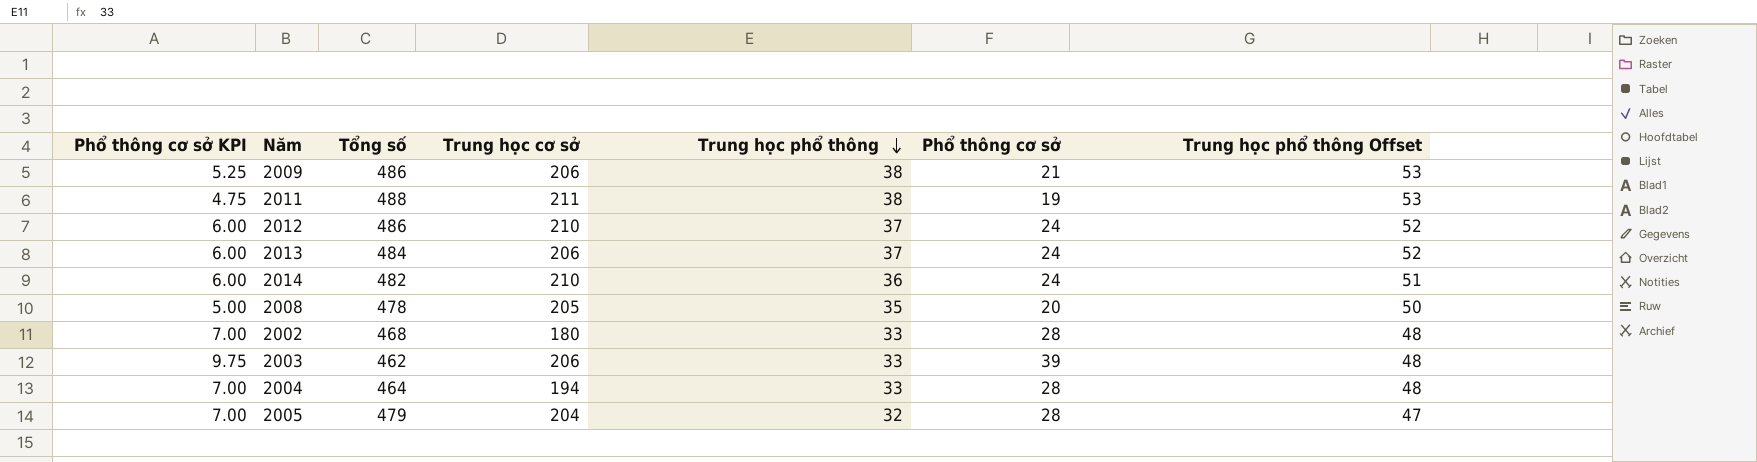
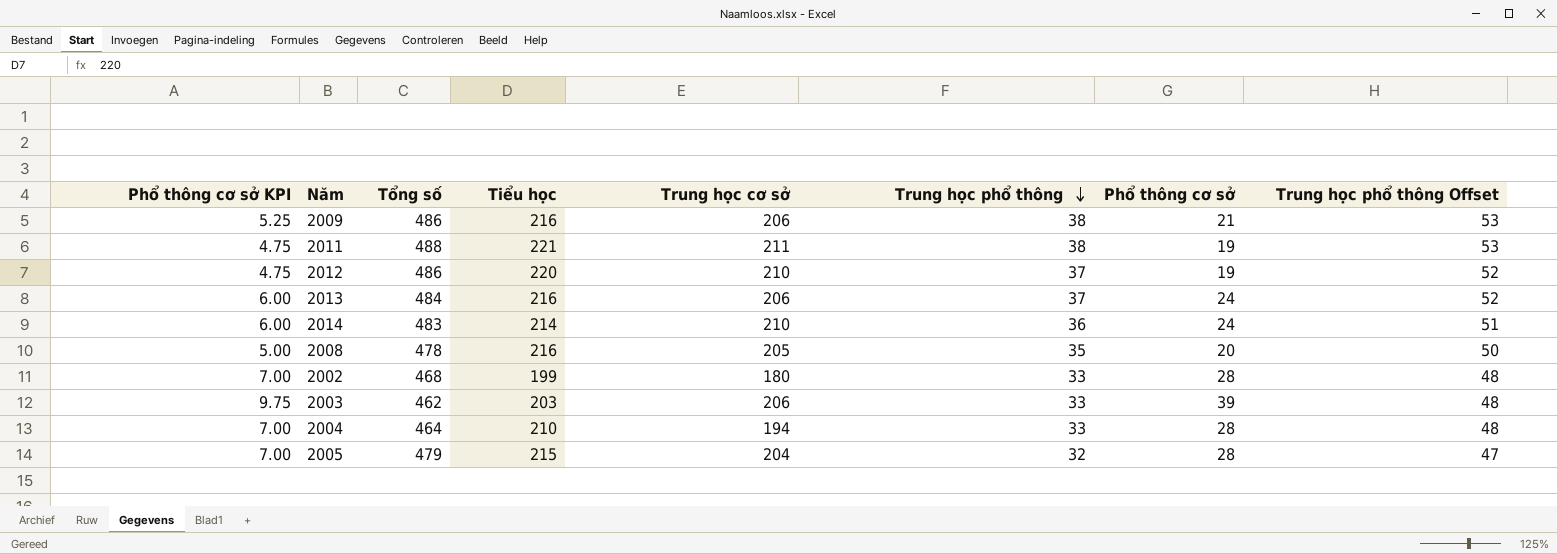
column Tiểu học | position: none -> 4
2012 | Phổ thông cơ sở KPI: 6.00 -> 4.75
2012 | Phổ thông cơ sở: 24 -> 19
2014 | Tổng số: 482 -> 483

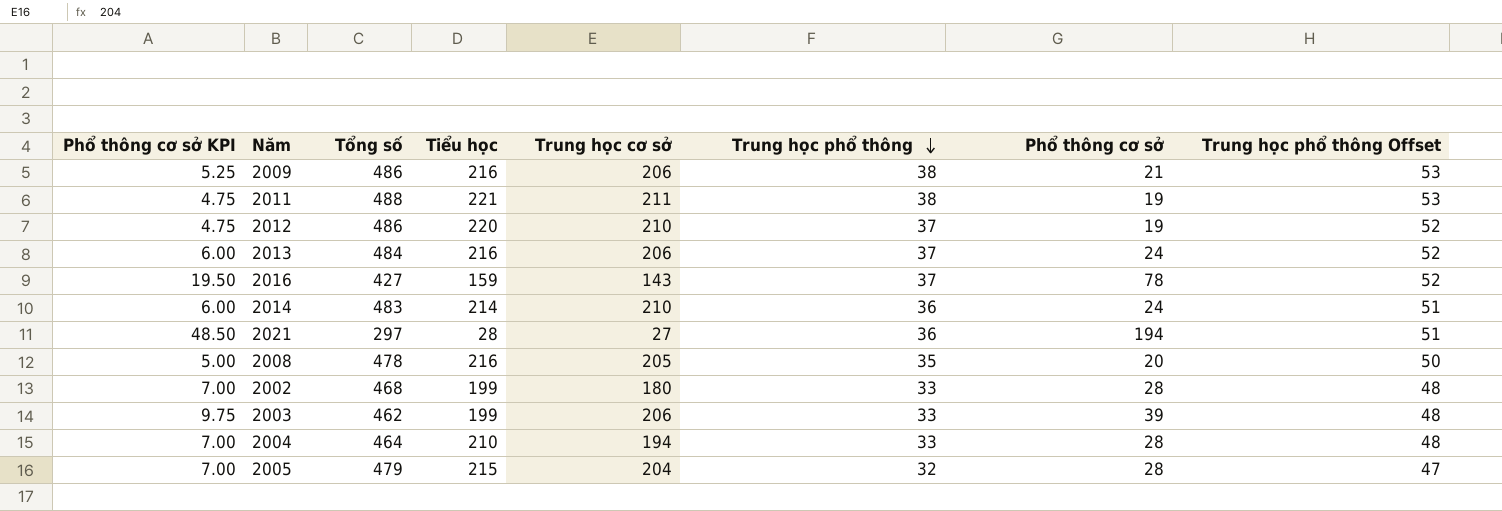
row 2016: none -> 19.50 | 427 | 159 | 143 | 37 | 78 | 52
row 2021: none -> 48.50 | 297 | 28 | 27 | 36 | 194 | 51
2003 | Tiểu học: 203 -> 199

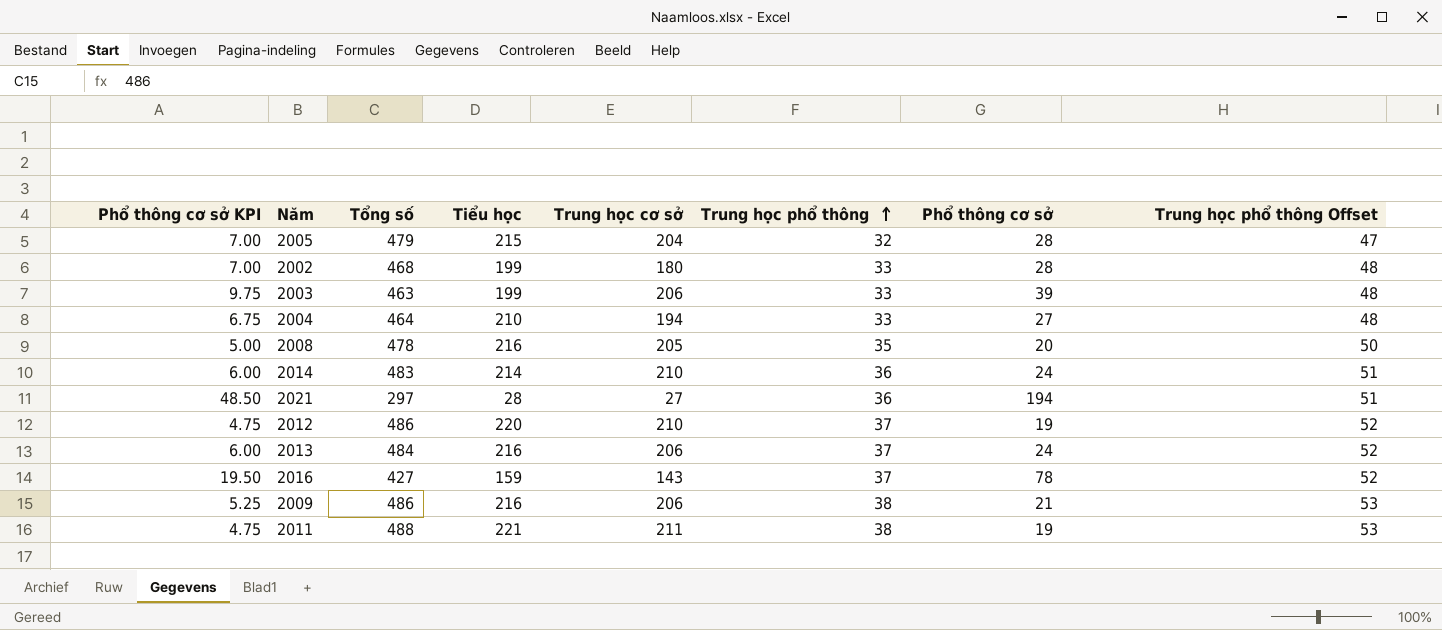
row order: Trung học phổ thông descending -> Trung học phổ thông ascending
2003 | Tổng số: 462 -> 463
2004 | Phổ thông cơ sở KPI: 7.00 -> 6.75
2004 | Phổ thông cơ sở: 28 -> 27

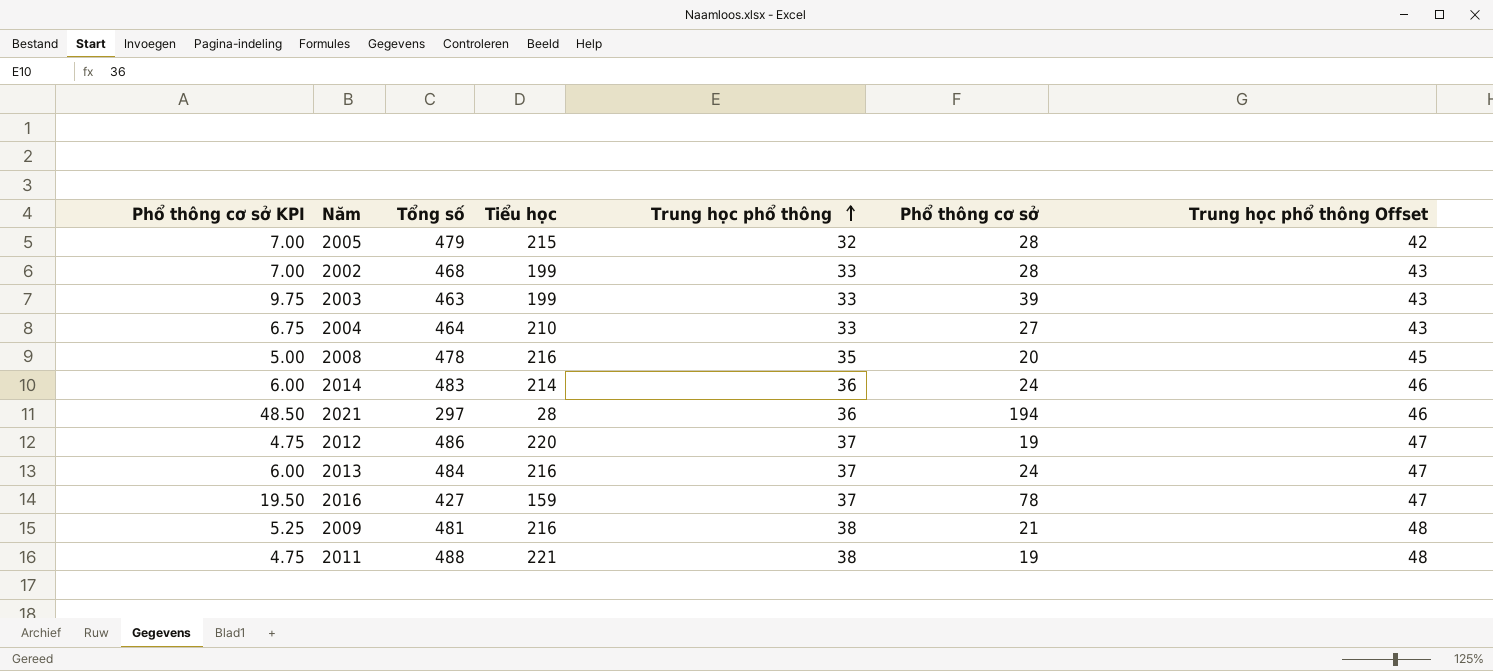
column Trung học cơ sở | position: 5 -> none
column Trung học phổ thông Offset | formula: [Trung học phổ thông] + 15 -> [Trung học phổ thông] + 10
2009 | Tổng số: 486 -> 481

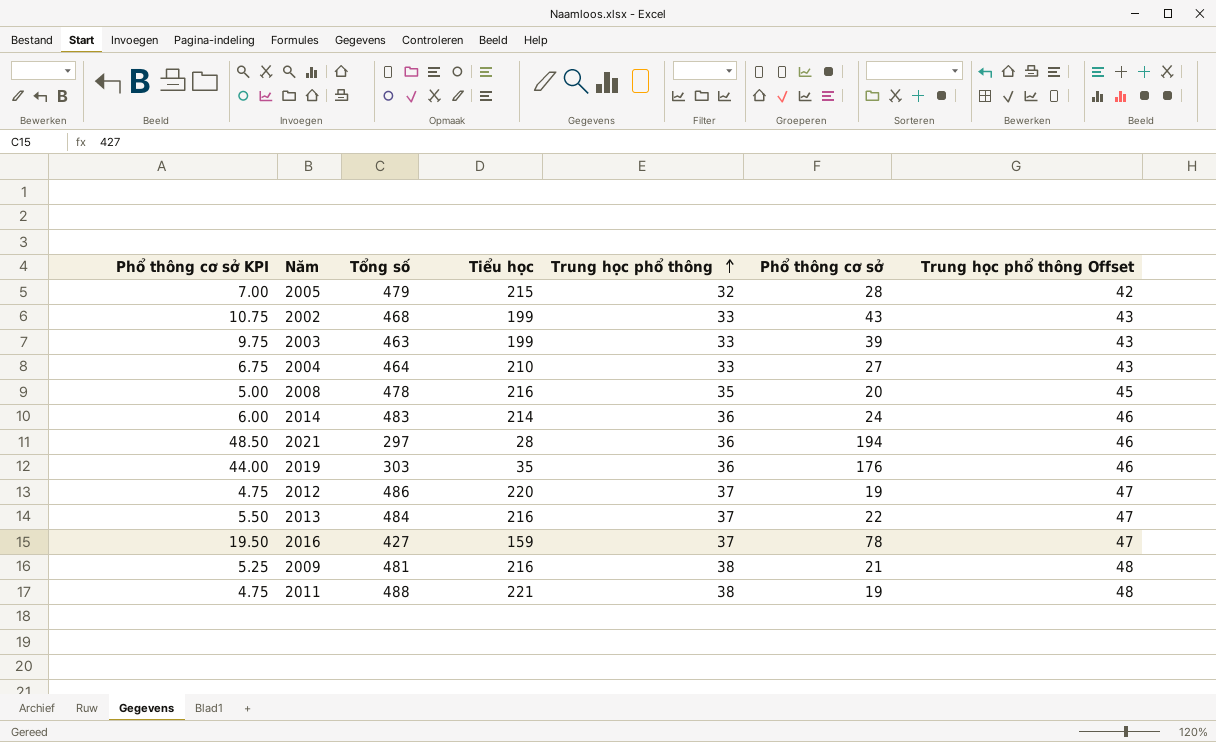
2002 | Phổ thông cơ sở KPI: 7.00 -> 10.75
2002 | Phổ thông cơ sở: 28 -> 43
row 2019: none -> 44.00 | 303 | 35 | 36 | 176 | 46
2013 | Phổ thông cơ sở KPI: 6.00 -> 5.50
2013 | Phổ thông cơ sở: 24 -> 22

